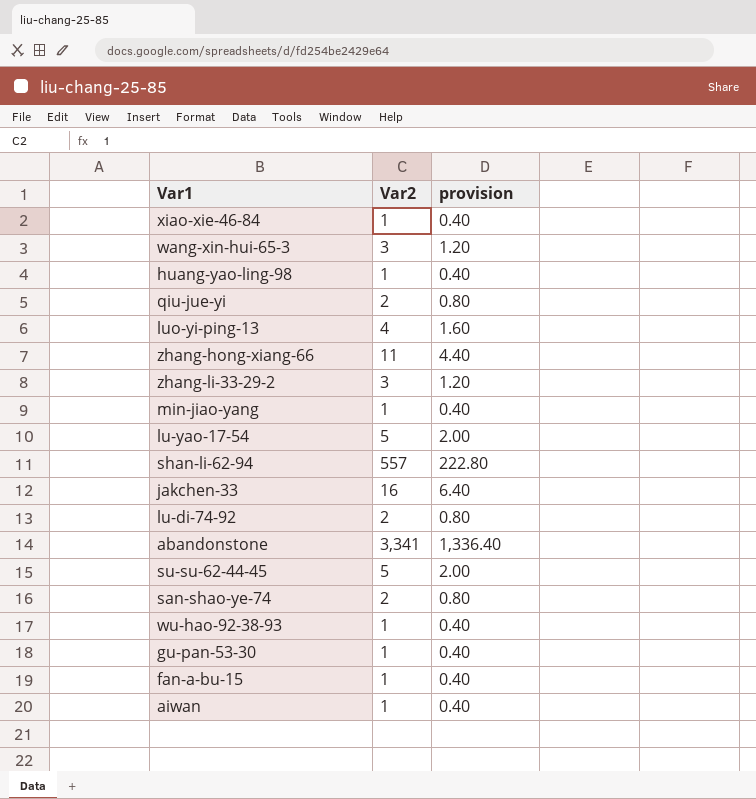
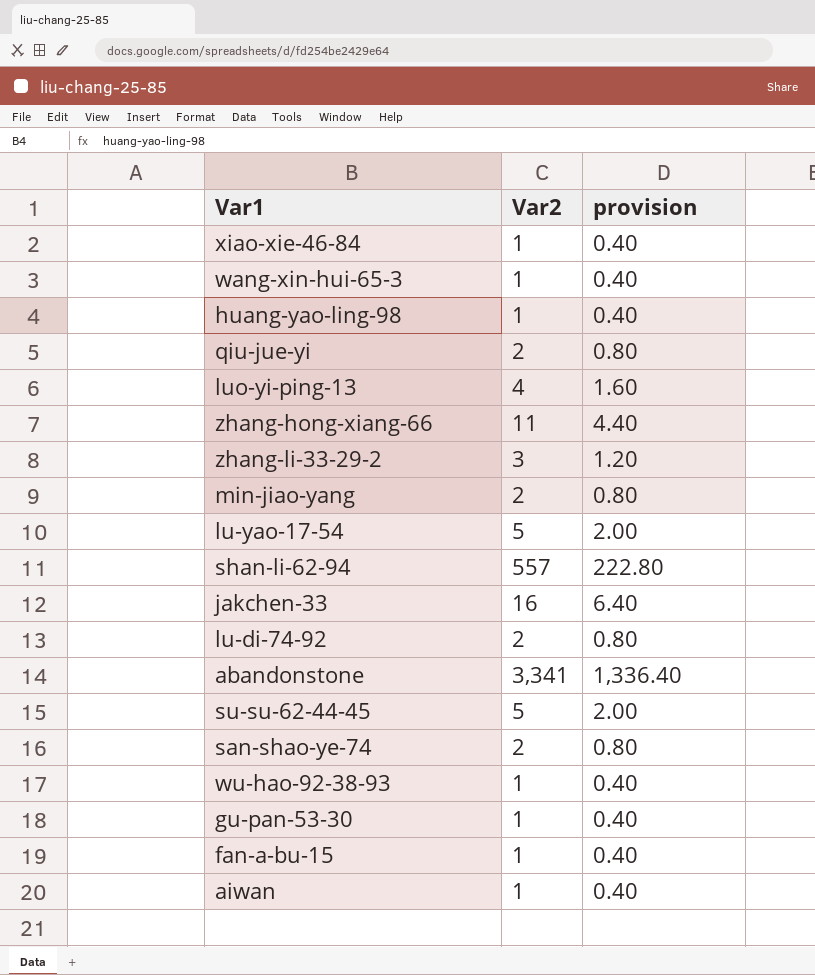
wang-xin-hui-65-3 | Var2: 3 -> 1
wang-xin-hui-65-3 | provision: 1.20 -> 0.40
min-jiao-yang | Var2: 1 -> 2
min-jiao-yang | provision: 0.40 -> 0.80

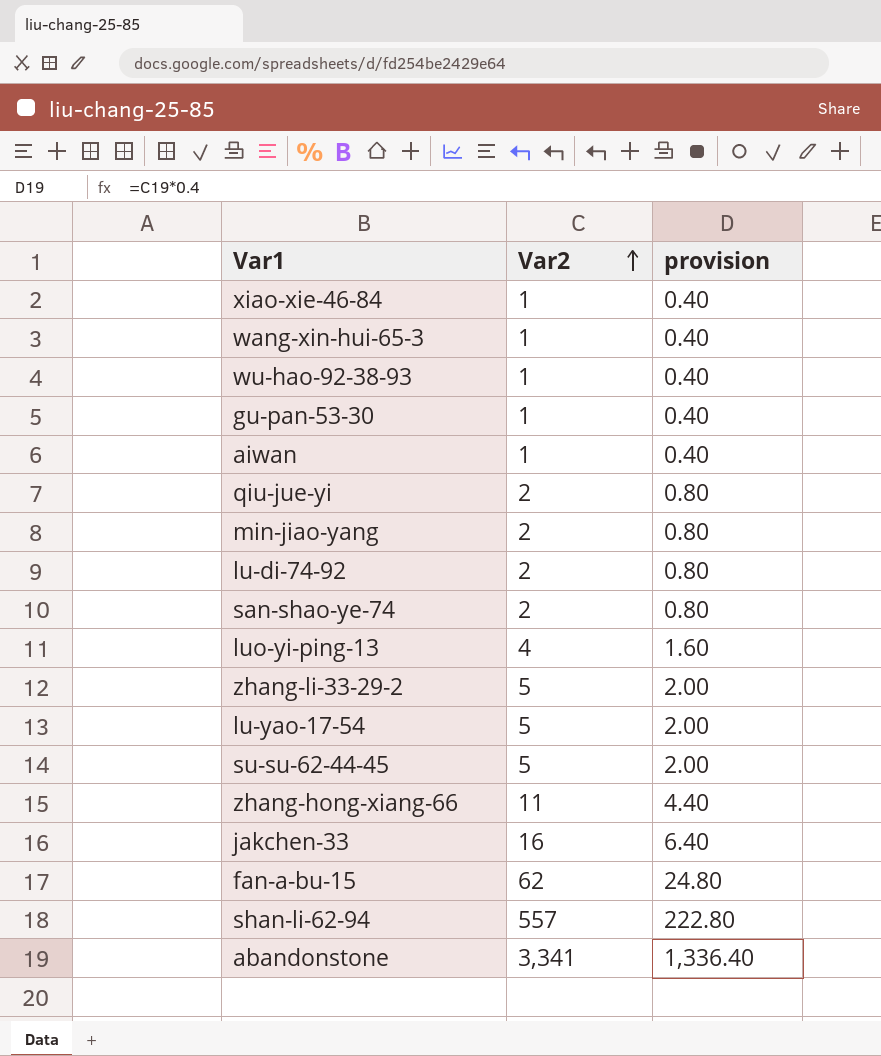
row order: none -> Var2 ascending
row huang-yao-ling-98: 1 | 0.40 -> none
zhang-li-33-29-2 | Var2: 3 -> 5
zhang-li-33-29-2 | provision: 1.20 -> 2.00
fan-a-bu-15 | Var2: 1 -> 62
fan-a-bu-15 | provision: 0.40 -> 24.80

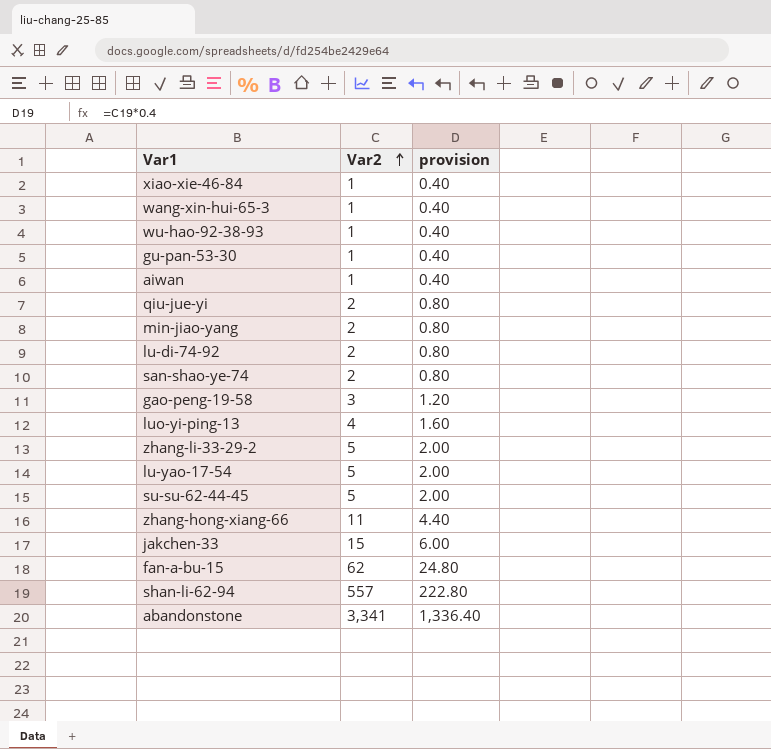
row gao-peng-19-58: none -> 3 | 1.20
jakchen-33 | Var2: 16 -> 15
jakchen-33 | provision: 6.40 -> 6.00

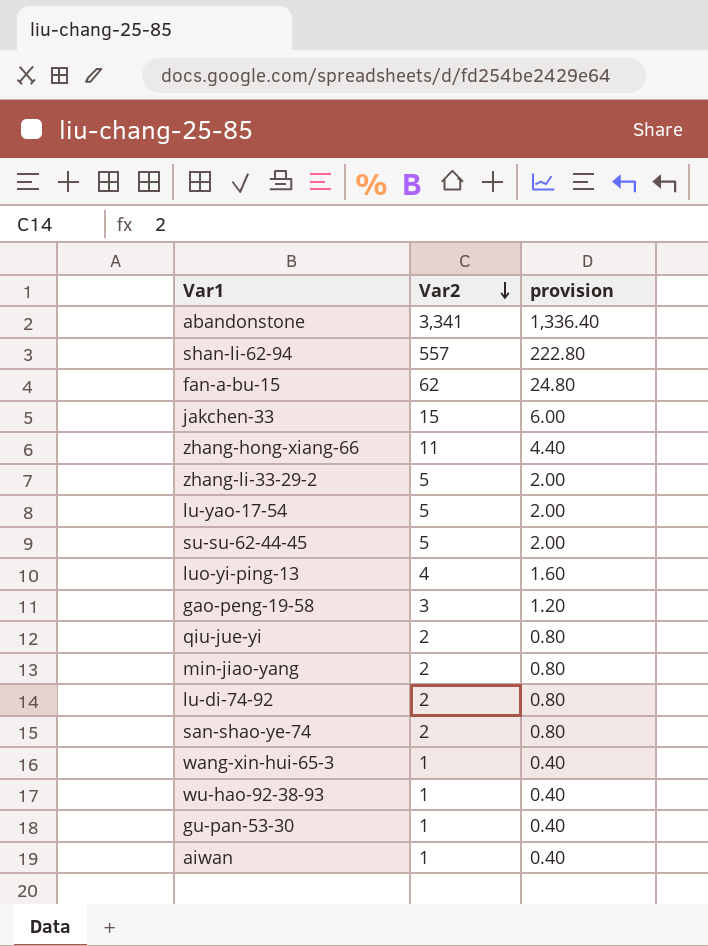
row order: Var2 ascending -> Var2 descending
row xiao-xie-46-84: 1 | 0.40 -> none

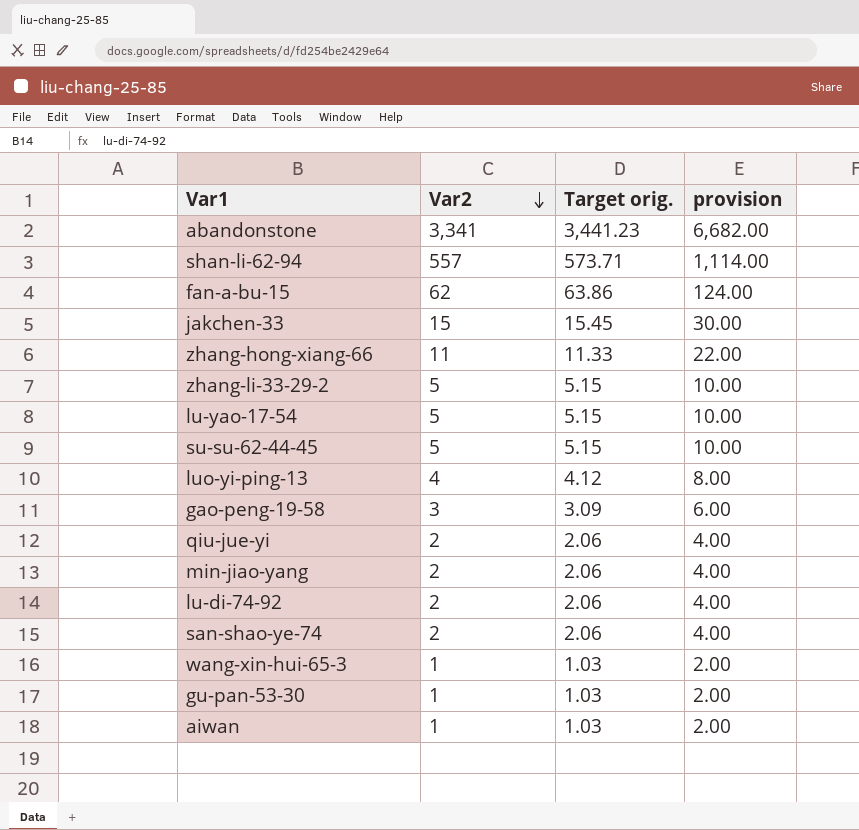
column Target orig. | formula: none -> [Var2] * 1.03
column provision | formula: [Var2] * 0.4 -> [Var2] * 2
row wu-hao-92-38-93: 1 | 0.40 -> none

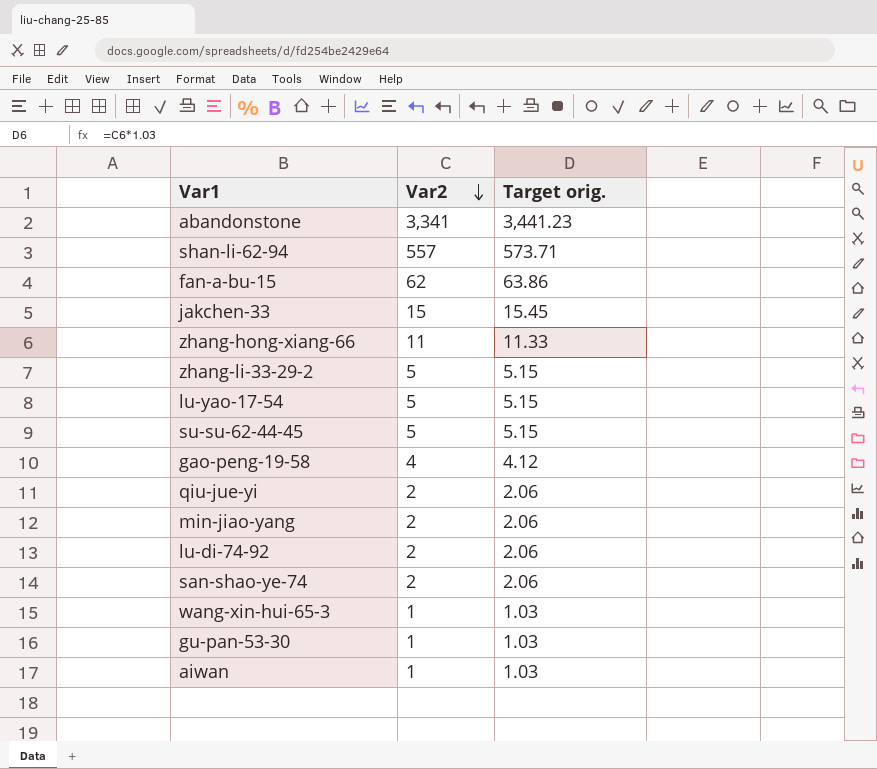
column provision | formula: [Var2] * 2 -> none
row luo-yi-ping-13: 4 | 4.12 | 8.00 -> none
gao-peng-19-58 | Var2: 3 -> 4
gao-peng-19-58 | Target orig.: 3.09 -> 4.12

